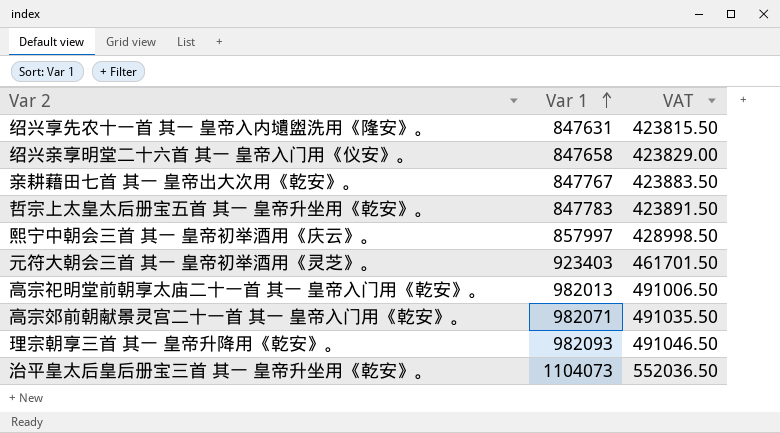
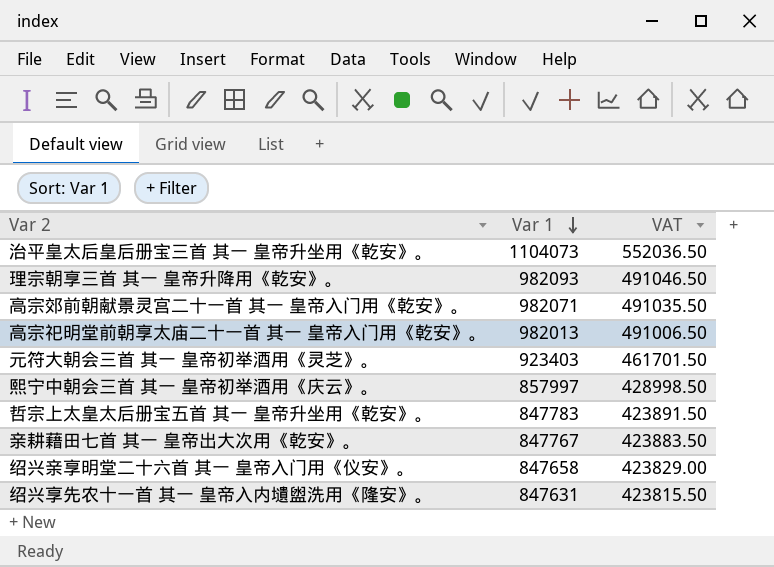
row order: Var 1 ascending -> Var 1 descending

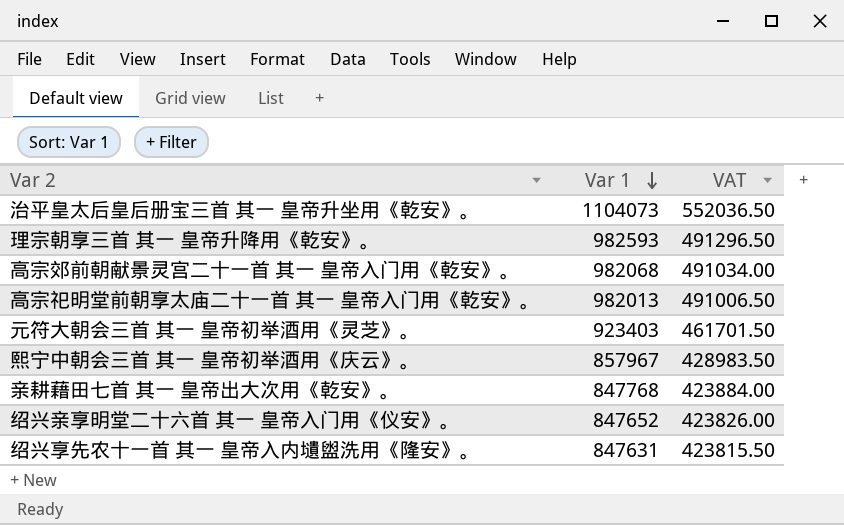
row 哲宗上太皇太后册宝五首 其一 皇帝升坐用《乾安》。: 847783 | 423891.50 -> none
理宗朝享三首 其一 皇帝升降用《乾安》。 | Var 1: 982093 -> 982593
理宗朝享三首 其一 皇帝升降用《乾安》。 | VAT: 491046.50 -> 491296.50
高宗郊前朝献景灵宫二十一首 其一 皇帝入门用《乾安》。 | Var 1: 982071 -> 982068
高宗郊前朝献景灵宫二十一首 其一 皇帝入门用《乾安》。 | VAT: 491035.50 -> 491034.00
熙宁中朝会三首 其一 皇帝初举酒用《庆云》。 | Var 1: 857997 -> 857967
熙宁中朝会三首 其一 皇帝初举酒用《庆云》。 | VAT: 428998.50 -> 428983.50
亲耕藉田七首 其一 皇帝出大次用《乾安》。 | Var 1: 847767 -> 847768
亲耕藉田七首 其一 皇帝出大次用《乾安》。 | VAT: 423883.50 -> 423884.00
绍兴亲享明堂二十六首 其一 皇帝入门用《仪安》。 | Var 1: 847658 -> 847652
绍兴亲享明堂二十六首 其一 皇帝入门用《仪安》。 | VAT: 423829.00 -> 423826.00

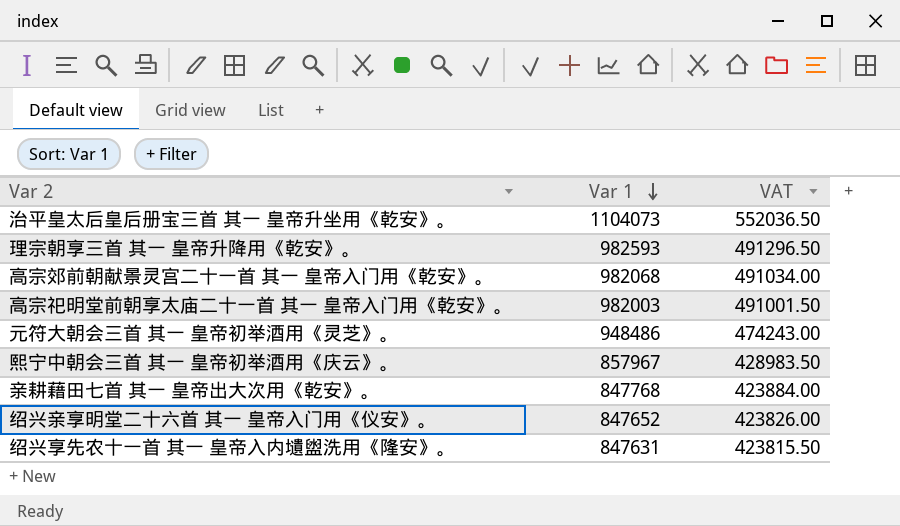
高宗祀明堂前朝享太庙二十一首 其一 皇帝入门用《乾安》。 | Var 1: 982013 -> 982003
高宗祀明堂前朝享太庙二十一首 其一 皇帝入门用《乾安》。 | VAT: 491006.50 -> 491001.50
元符大朝会三首 其一 皇帝初举酒用《灵芝》。 | Var 1: 923403 -> 948486
元符大朝会三首 其一 皇帝初举酒用《灵芝》。 | VAT: 461701.50 -> 474243.00

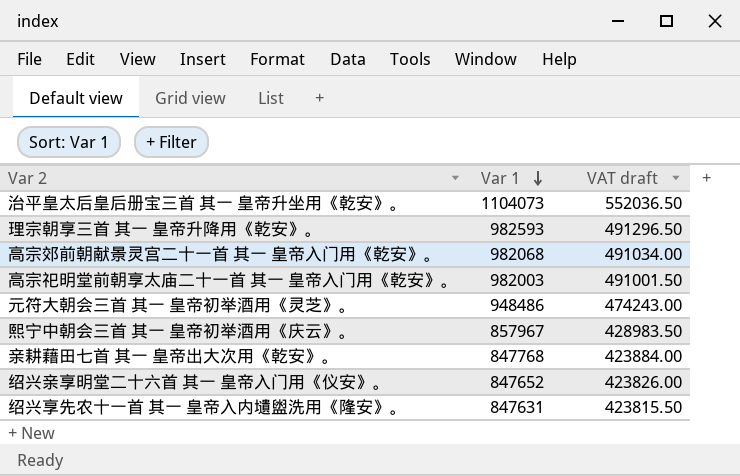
column name: VAT -> VAT draft

